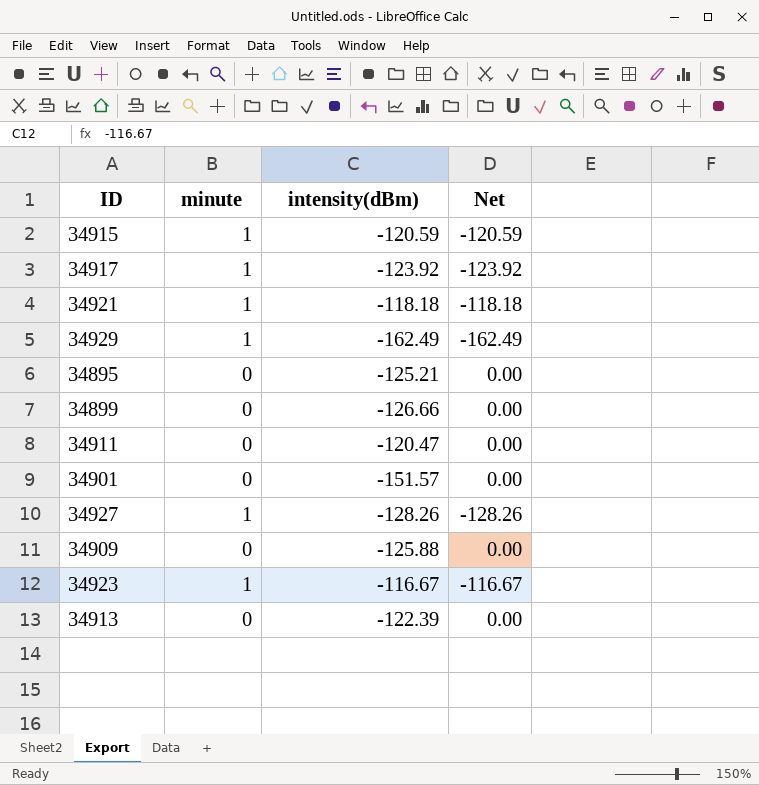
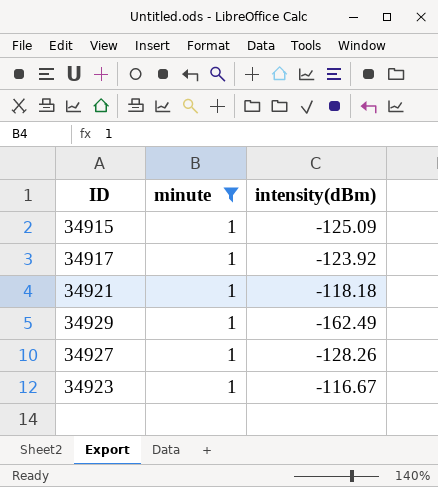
filter: none -> minute = 1
column Net | formula: [minute] * [intensity(dBm)] -> none
34915 | intensity(dBm): -120.59 -> -125.09

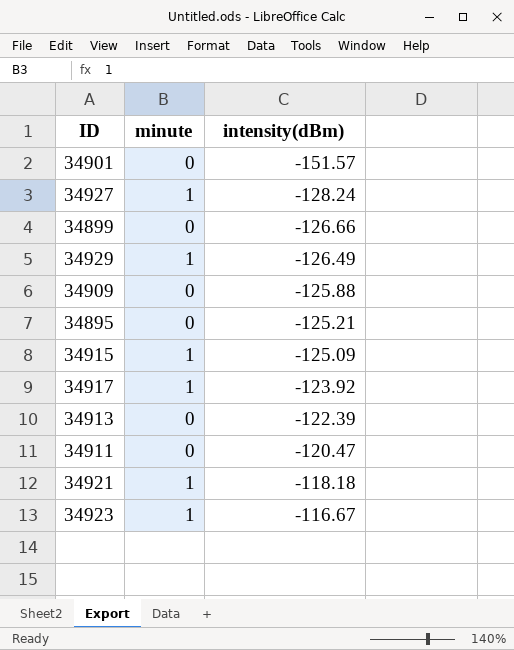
filter: minute = 1 -> none
row order: none -> intensity(dBm) ascending
34927 | intensity(dBm): -128.26 -> -128.24
34929 | intensity(dBm): -162.49 -> -126.49

